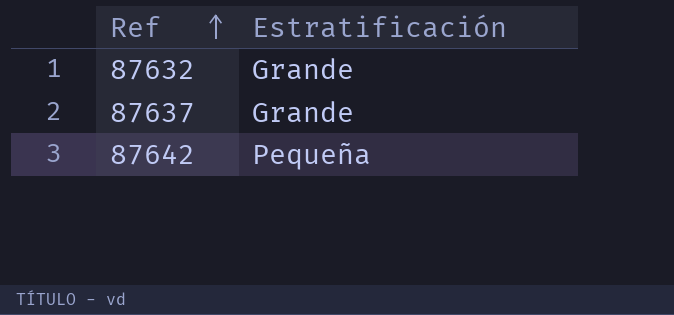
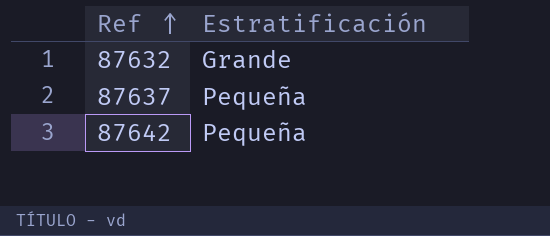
87637 | Estratificación: Grande -> Pequeña

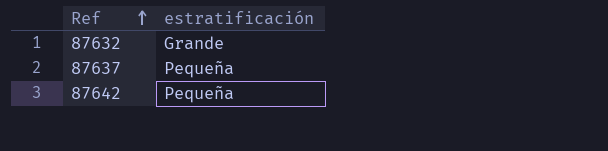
column name: Estratificación -> estratificación

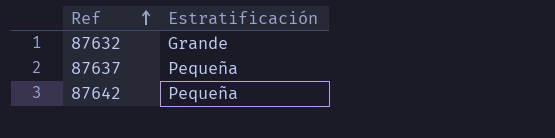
column name: estratificación -> Estratificación

